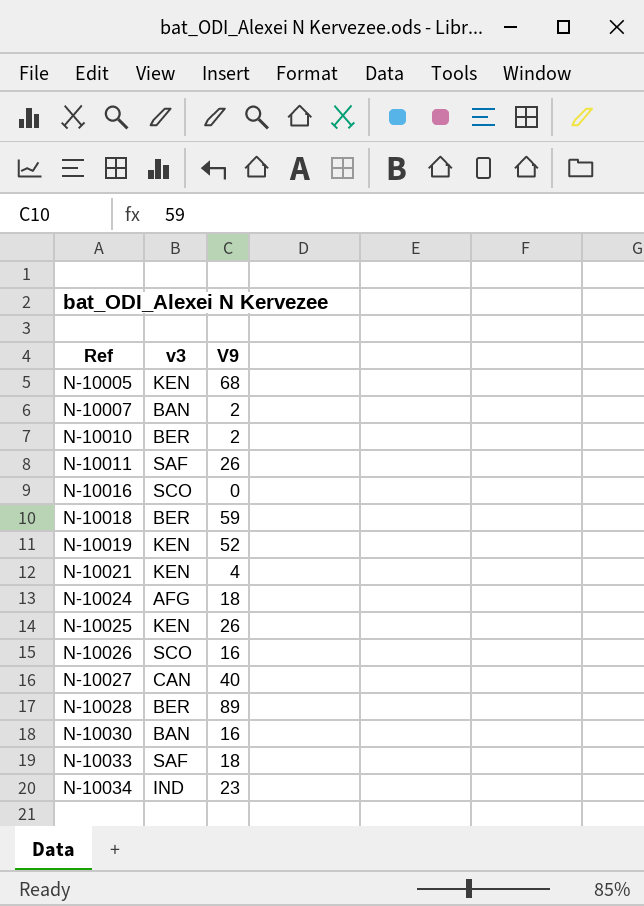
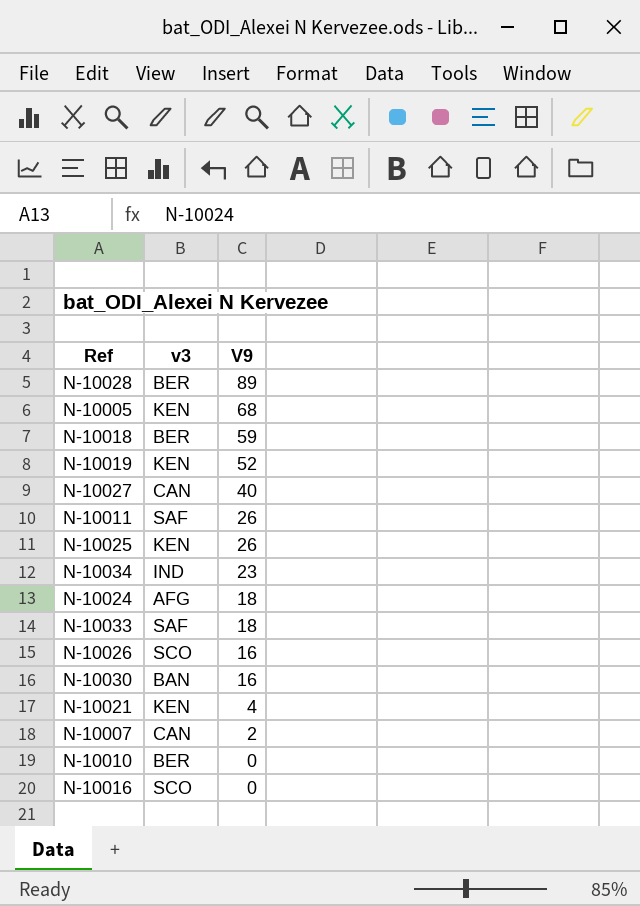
row order: Ref ascending -> V9 descending
N-10007 | v3: BAN -> CAN
N-10010 | V9: 2 -> 0

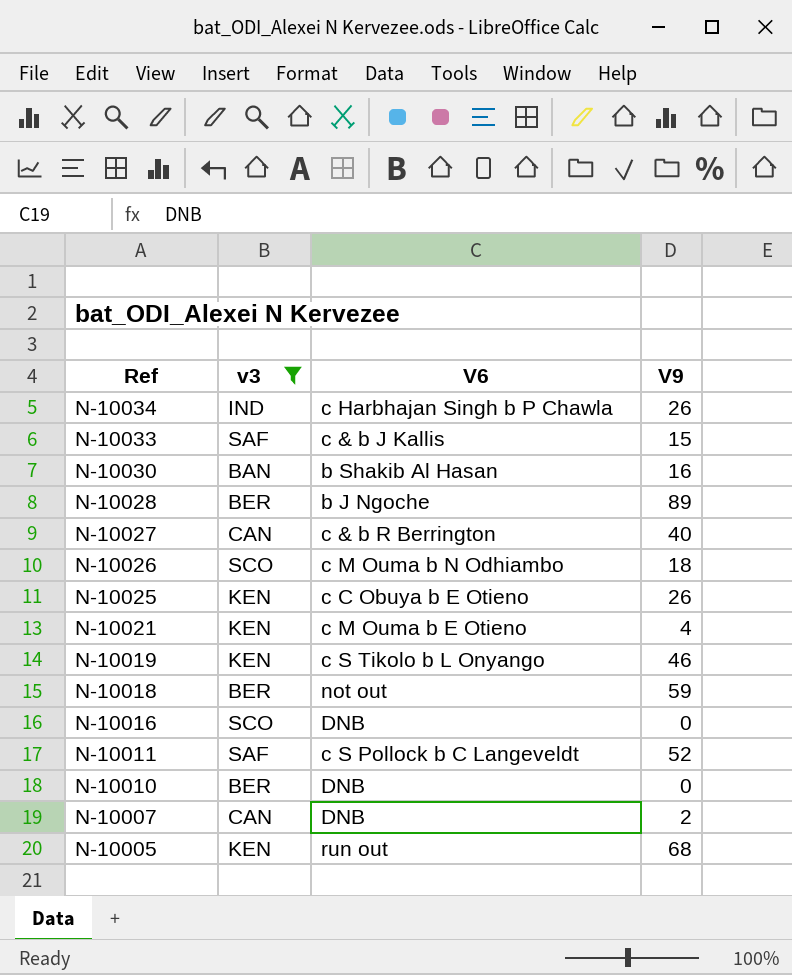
filter: none -> v3 != AFG
row order: V9 descending -> Ref descending
column V6 | position: none -> 3
N-10034 | V9: 23 -> 26
N-10033 | V9: 18 -> 15
N-10026 | V9: 16 -> 18
N-10019 | V9: 52 -> 46
N-10011 | V9: 26 -> 52

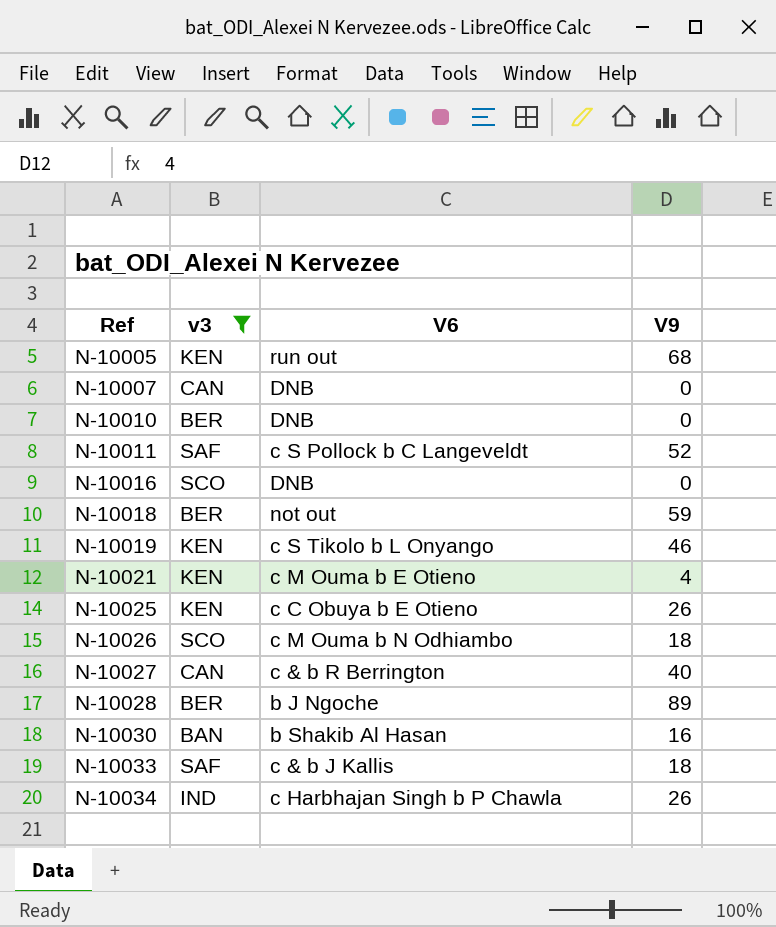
row order: Ref descending -> Ref ascending
N-10007 | V9: 2 -> 0
N-10033 | V9: 15 -> 18

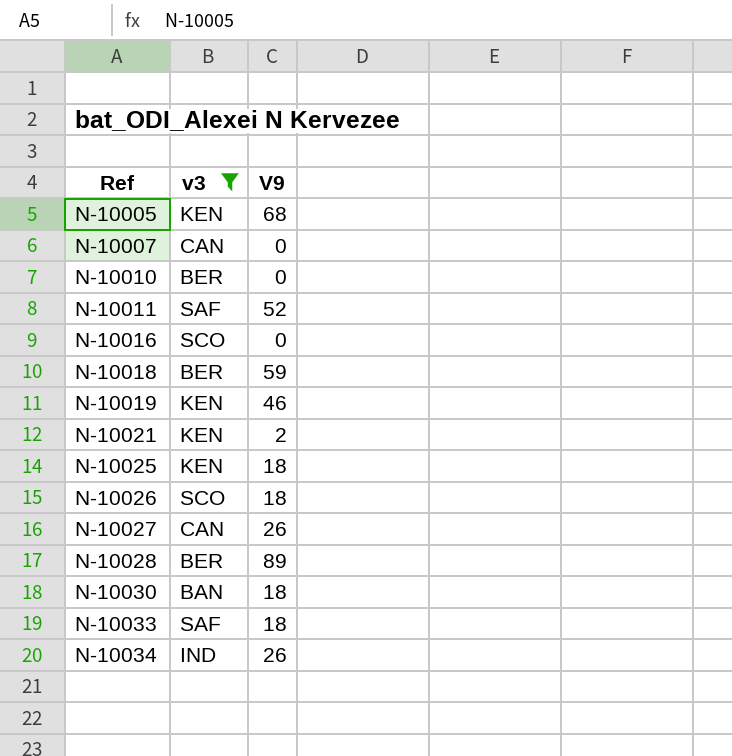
column V6 | position: 3 -> none
N-10021 | V9: 4 -> 2
N-10025 | V9: 26 -> 18
N-10027 | V9: 40 -> 26
N-10030 | V9: 16 -> 18

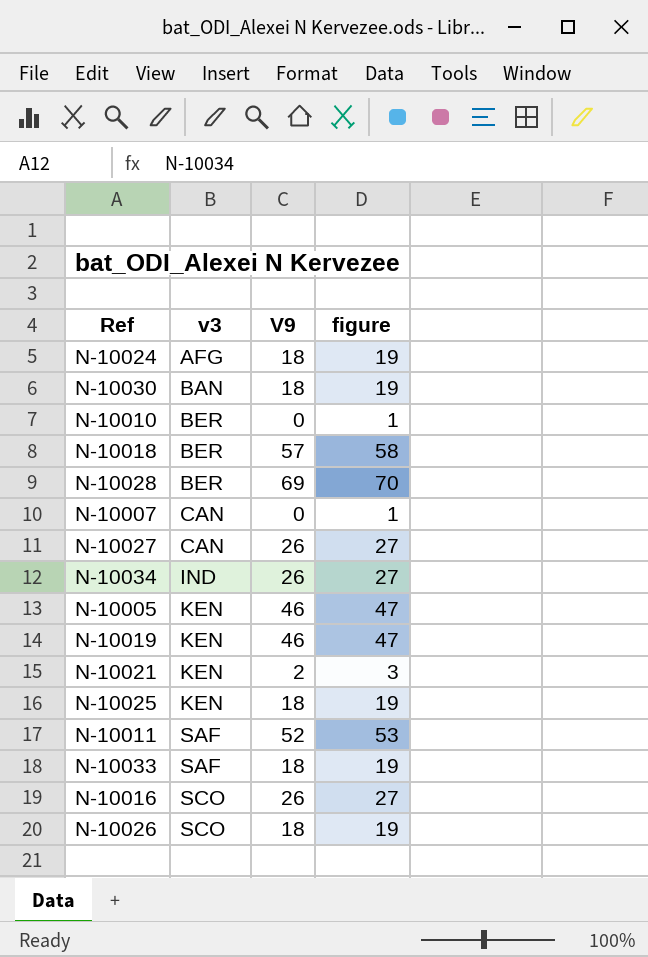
filter: v3 != AFG -> none
row order: Ref ascending -> v3 ascending
column figure | formula: none -> [V9] + 1
N-10018 | V9: 59 -> 57
N-10028 | V9: 89 -> 69
N-10005 | V9: 68 -> 46
N-10016 | V9: 0 -> 26

